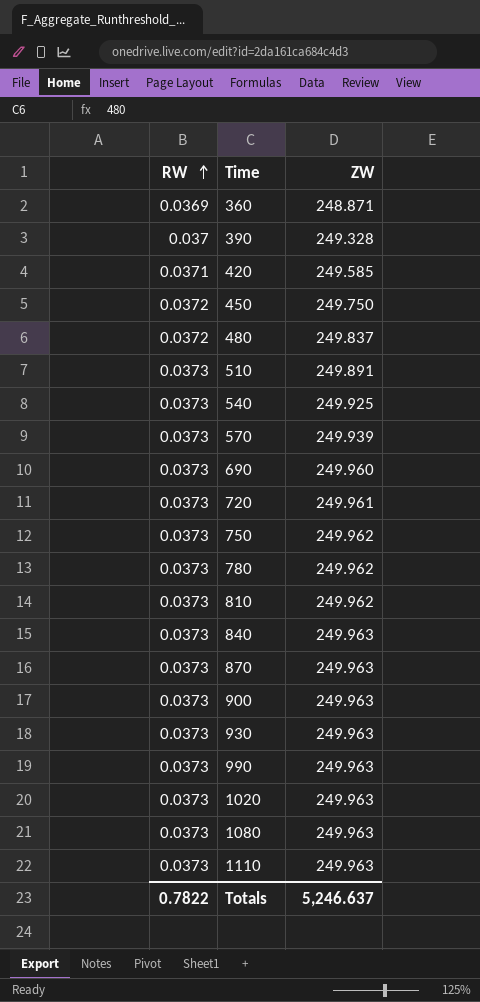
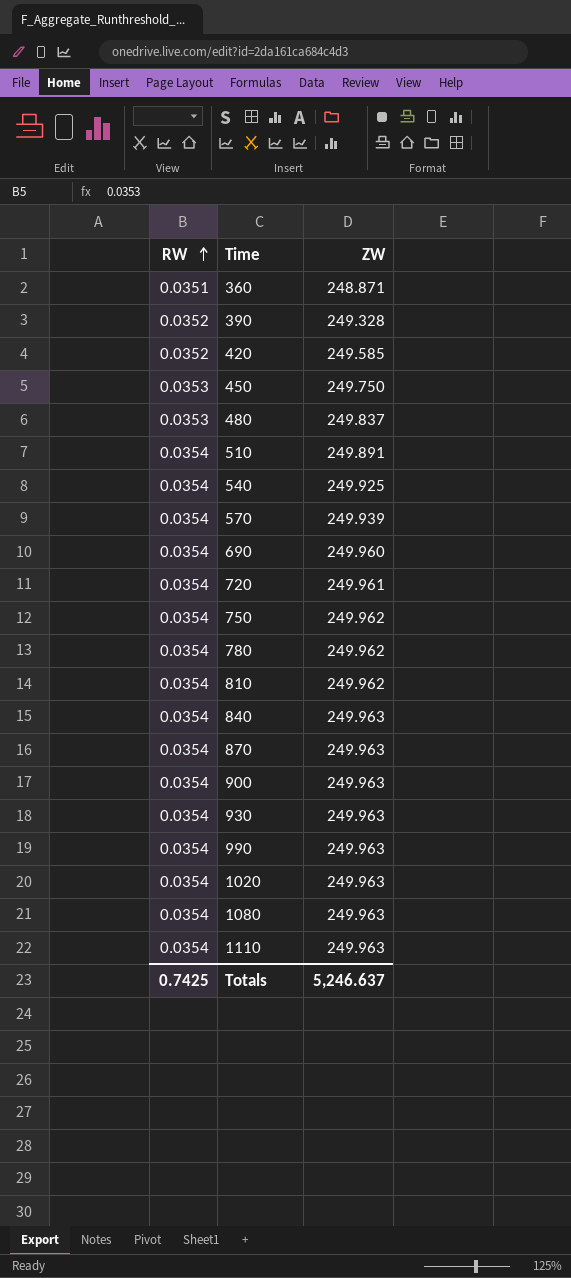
360 | RW: 0.0369 -> 0.0351
390 | RW: 0.037 -> 0.0352
420 | RW: 0.0371 -> 0.0352
450 | RW: 0.0372 -> 0.0353
480 | RW: 0.0372 -> 0.0353
510 | RW: 0.0373 -> 0.0354
540 | RW: 0.0373 -> 0.0354
570 | RW: 0.0373 -> 0.0354
690 | RW: 0.0373 -> 0.0354
720 | RW: 0.0373 -> 0.0354
750 | RW: 0.0373 -> 0.0354
780 | RW: 0.0373 -> 0.0354
810 | RW: 0.0373 -> 0.0354
840 | RW: 0.0373 -> 0.0354
870 | RW: 0.0373 -> 0.0354
900 | RW: 0.0373 -> 0.0354
930 | RW: 0.0373 -> 0.0354
990 | RW: 0.0373 -> 0.0354
1020 | RW: 0.0373 -> 0.0354
1080 | RW: 0.0373 -> 0.0354
1110 | RW: 0.0373 -> 0.0354
Totals | RW: 0.7822 -> 0.7425

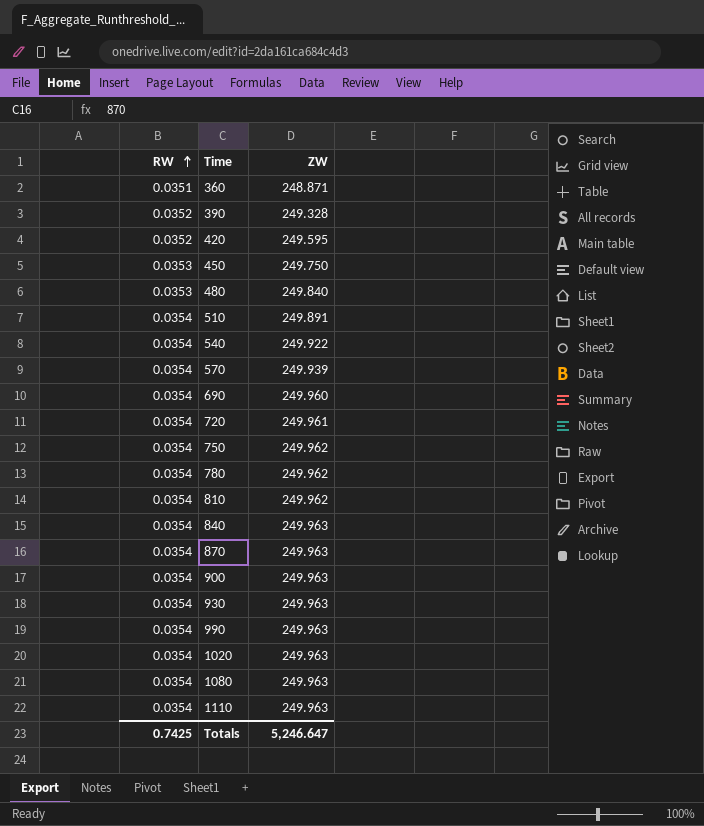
420 | ZW: 249.585 -> 249.595
480 | ZW: 249.837 -> 249.840
540 | ZW: 249.925 -> 249.922
Totals | ZW: 5,246.637 -> 5,246.647

